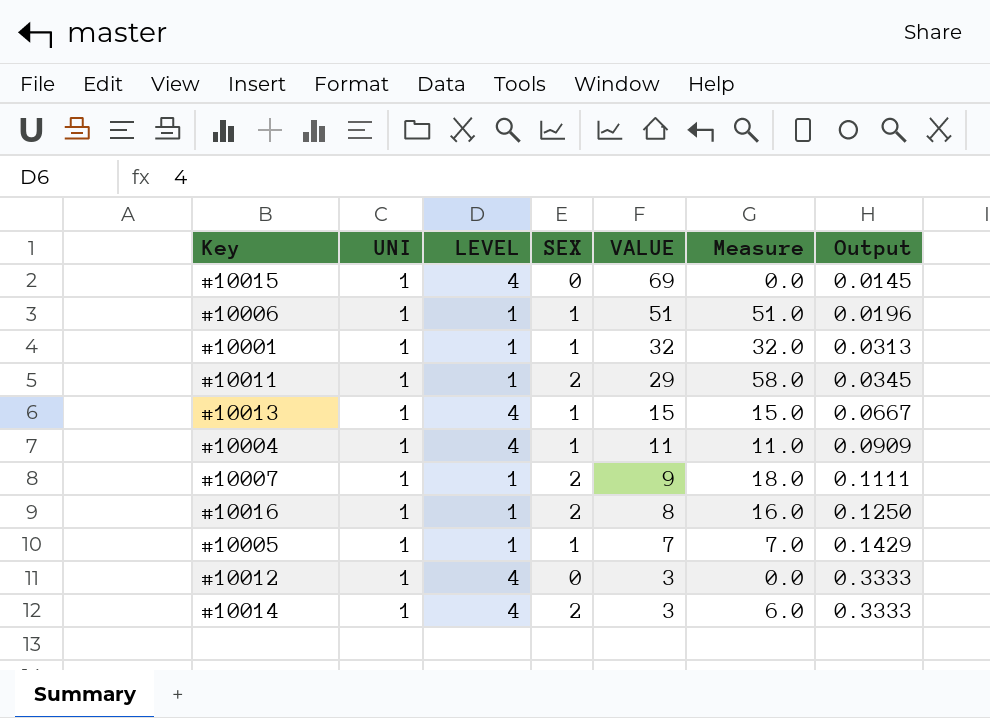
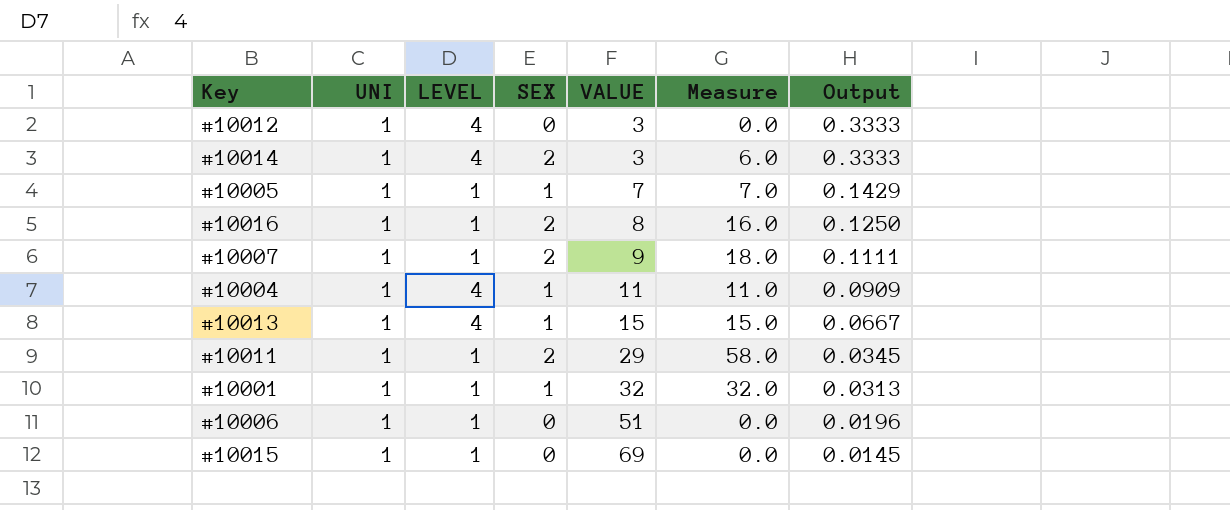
row order: VALUE descending -> VALUE ascending
#10006 | SEX: 1 -> 0
#10006 | Measure: 51.0 -> 0.0
#10015 | LEVEL: 4 -> 1

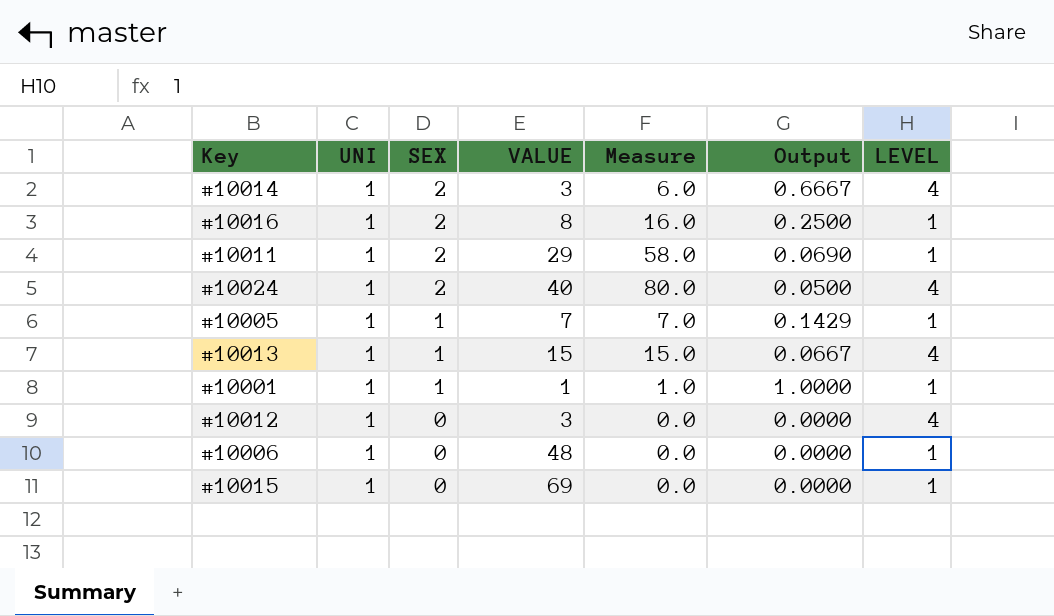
row order: VALUE ascending -> SEX descending
column Output | formula: [UNI] / [VALUE] -> [SEX] / [VALUE]
column LEVEL | position: 3 -> 7
row #10007: 1 | 1 | 2 | 9 | 18.0 | 0.1111 -> none
row #10004: 1 | 4 | 1 | 11 | 11.0 | 0.0909 -> none
row #10024: none -> 1 | 2 | 40 | 80.0 | 0.0500 | 4
#10001 | VALUE: 32 -> 1
#10001 | Measure: 32.0 -> 1.0
#10006 | VALUE: 51 -> 48

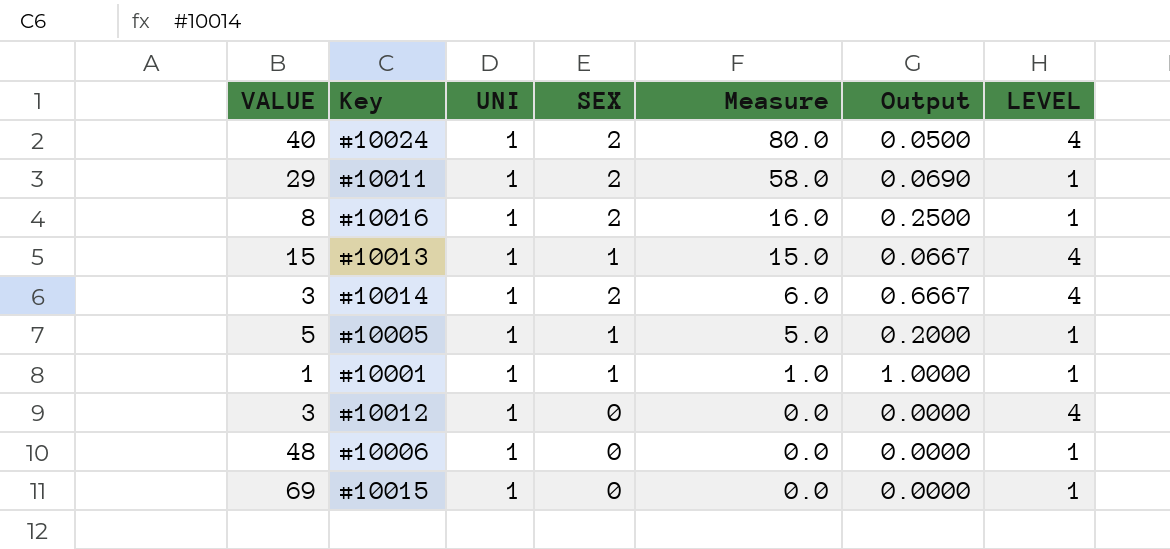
row order: SEX descending -> Measure descending
column VALUE | position: 4 -> 1
#10005 | VALUE: 7 -> 5
#10005 | Measure: 7.0 -> 5.0
#10005 | Output: 0.1429 -> 0.2000

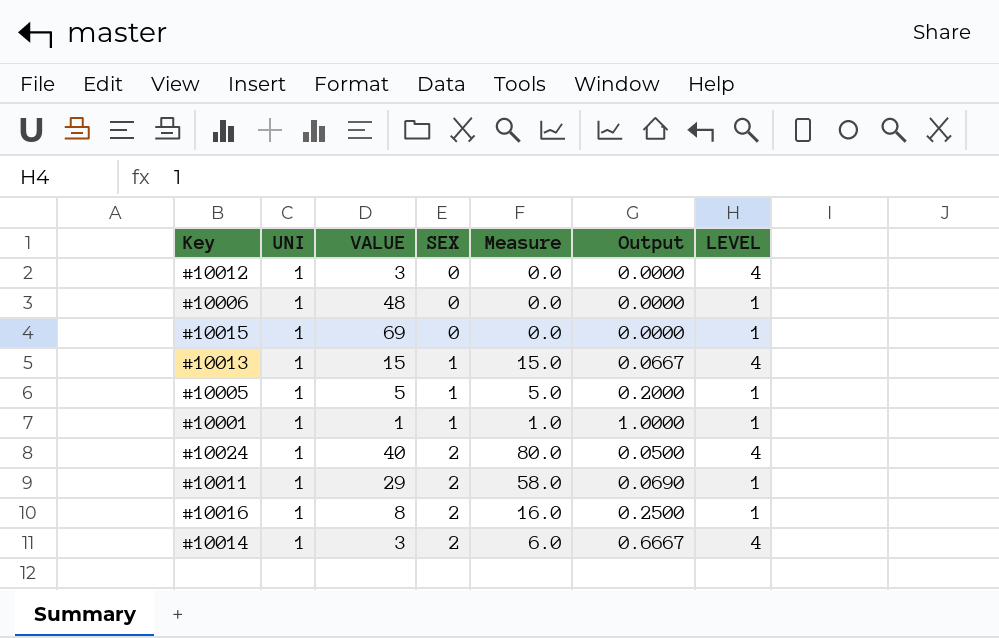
row order: Measure descending -> SEX ascending
column VALUE | position: 1 -> 3

